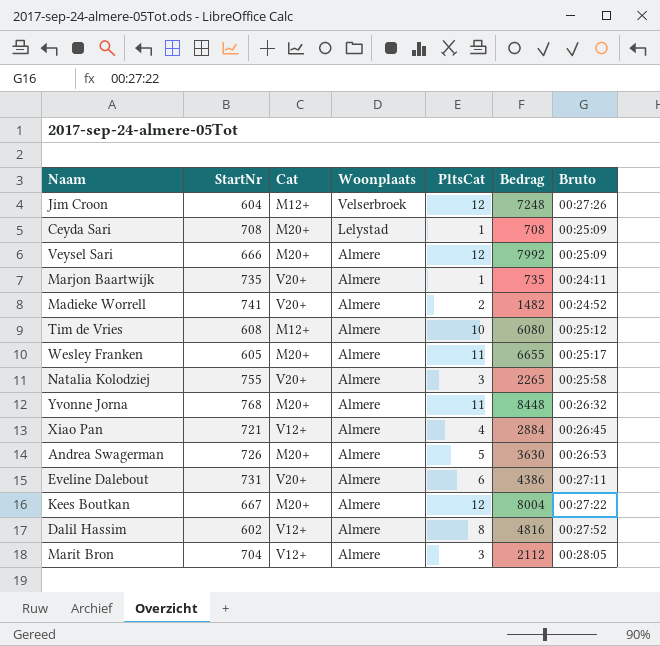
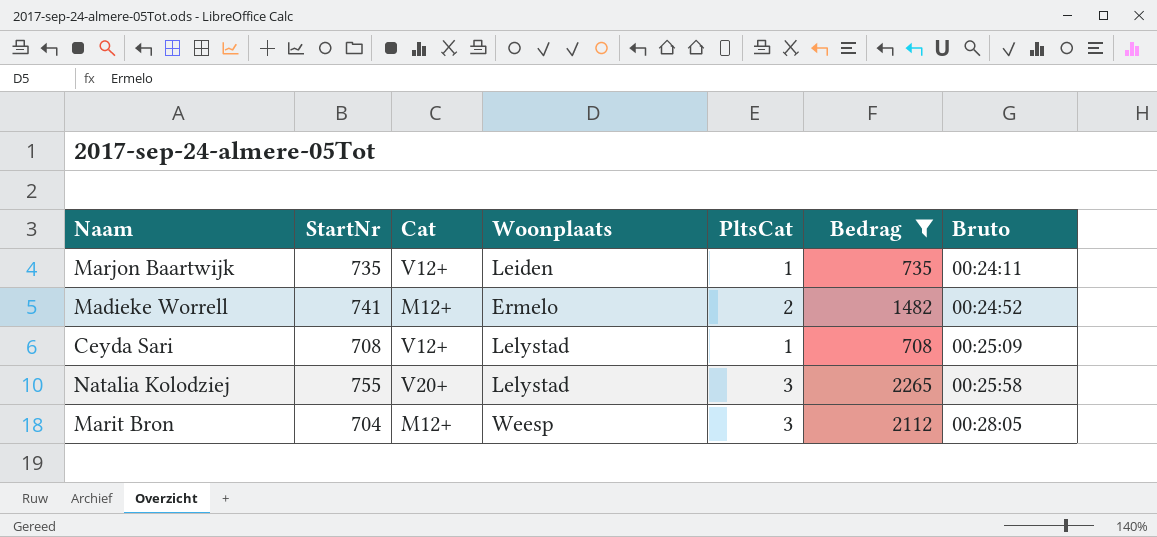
filter: none -> Bedrag <= 2265
row order: Woonplaats descending -> Bruto ascending
Marjon Baartwijk | Cat: V20+ -> V12+
Marjon Baartwijk | Woonplaats: Almere -> Leiden
Madieke Worrell | Cat: V20+ -> M12+
Madieke Worrell | Woonplaats: Almere -> Ermelo
Ceyda Sari | Cat: M20+ -> V12+
Natalia Kolodziej | Woonplaats: Almere -> Lelystad
Marit Bron | Cat: V12+ -> M12+
Marit Bron | Woonplaats: Almere -> Weesp

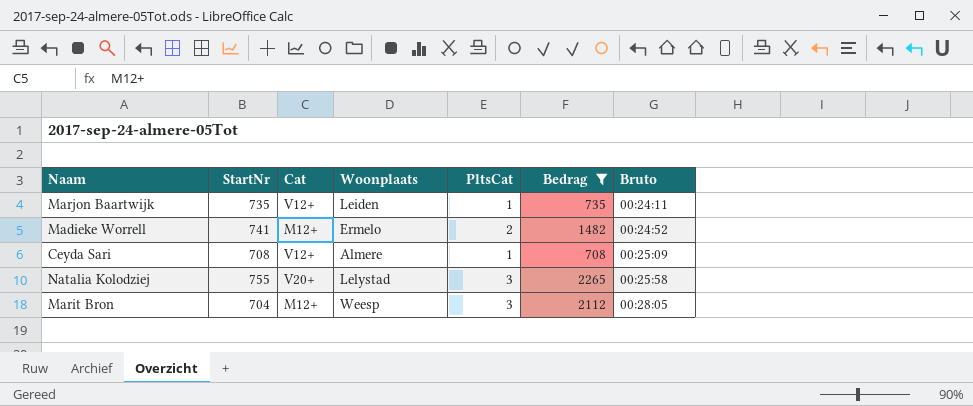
Ceyda Sari | Woonplaats: Lelystad -> Almere

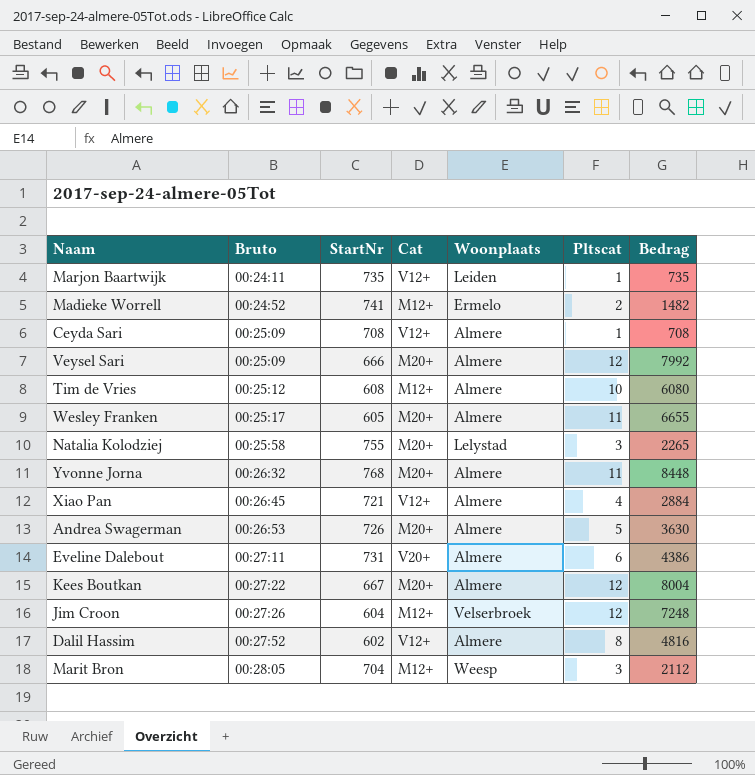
filter: Bedrag <= 2265 -> none
column Bruto | position: 7 -> 2
column name: PltsCat -> Pltscat
Natalia Kolodziej | Cat: V20+ -> M20+

